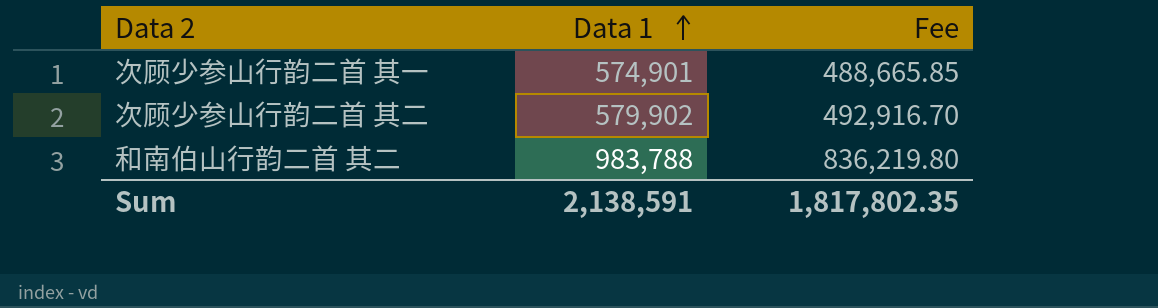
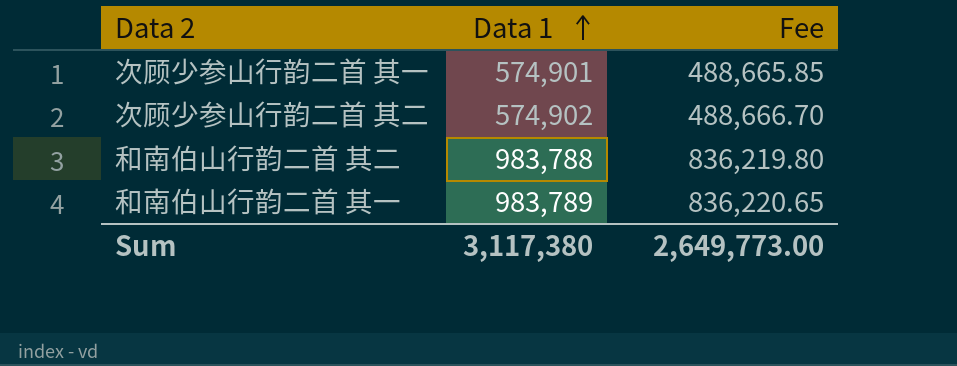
次顾少参山行韵二首 其二 | Data 1: 579,902 -> 574,902
次顾少参山行韵二首 其二 | Fee: 492,916.70 -> 488,666.70
row 和南伯山行韵二首 其一: none -> 983,789 | 836,220.65
Sum | Data 1: 2,138,591 -> 3,117,380
Sum | Fee: 1,817,802.35 -> 2,649,773.00

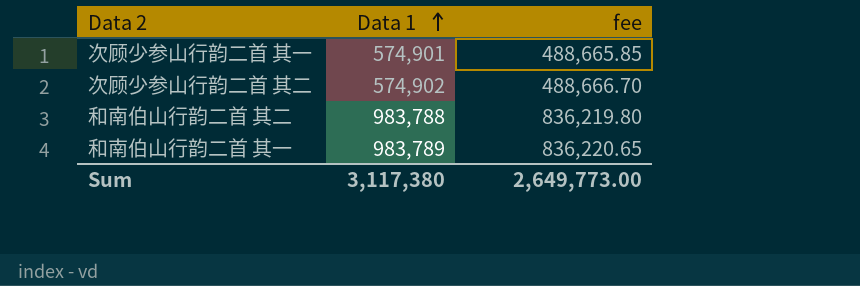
column name: Fee -> fee

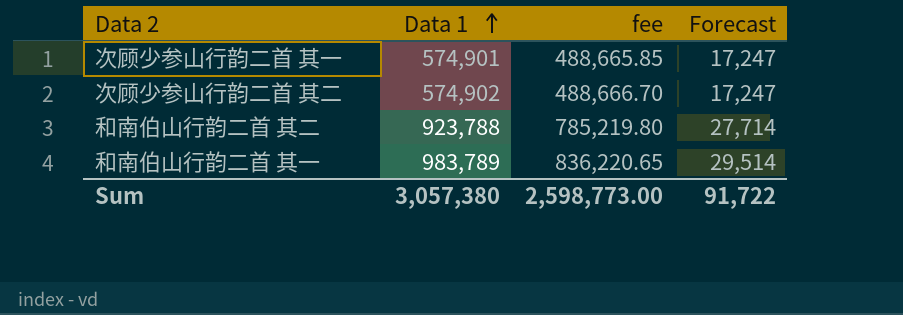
column Forecast | formula: none -> [Data 1] * 0.03
和南伯山行韵二首 其二 | Data 1: 983,788 -> 923,788
和南伯山行韵二首 其二 | fee: 836,219.80 -> 785,219.80
Sum | Data 1: 3,117,380 -> 3,057,380
Sum | fee: 2,649,773.00 -> 2,598,773.00

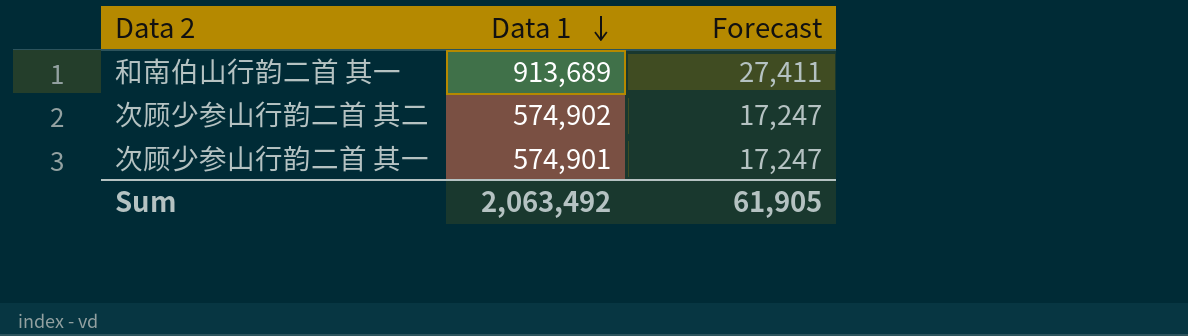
row order: Data 1 ascending -> Data 1 descending
column fee | formula: [Data 1] * 0.85 -> none
row 和南伯山行韵二首 其二: 923,788 | 785,219.80 | 27,714 -> none
和南伯山行韵二首 其一 | Data 1: 983,789 -> 913,689
和南伯山行韵二首 其一 | Forecast: 29,514 -> 27,411
Sum | Data 1: 3,057,380 -> 2,063,492
Sum | Forecast: 91,722 -> 61,905

